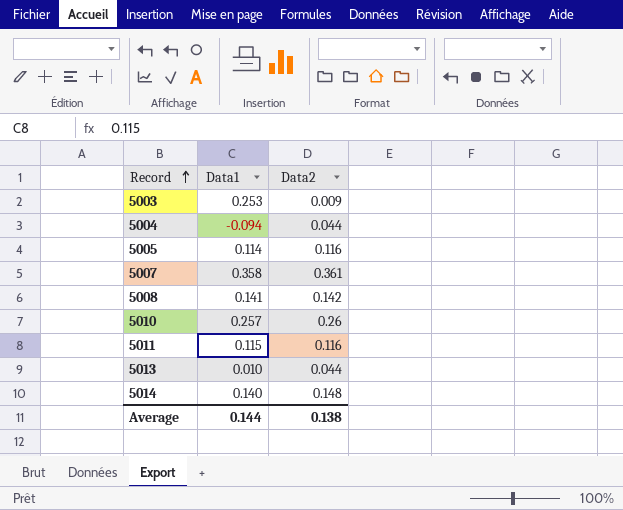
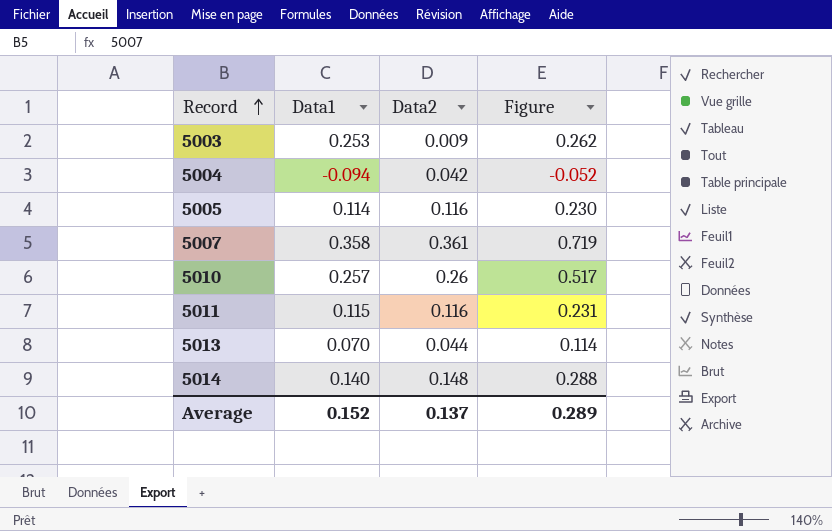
column Figure | formula: none -> [Data1] + [Data2]
row 5008: 0.141 | 0.142 -> none
5004 | Data2: 0.044 -> 0.042
5013 | Data1: 0.010 -> 0.070
Average | Data1: 0.144 -> 0.152
Average | Data2: 0.138 -> 0.137

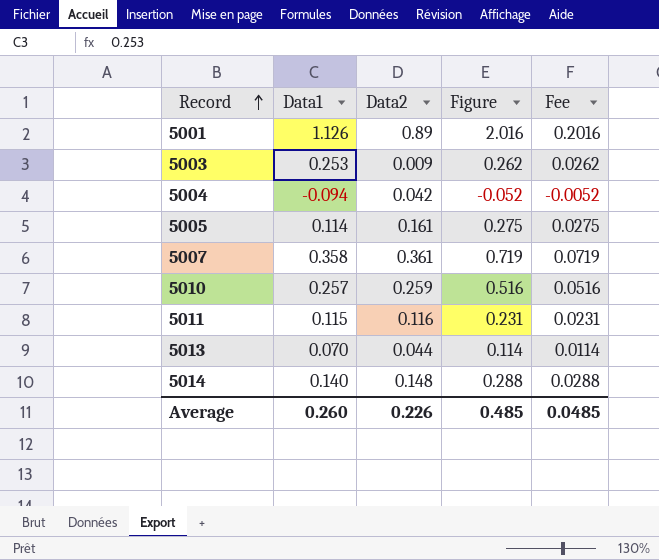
column Fee | formula: none -> [Figure] * 0.1
row 5001: none -> 1.126 | 0.89 | 2.016 | 0.2016
5005 | Data2: 0.116 -> 0.161
5005 | Figure: 0.230 -> 0.275
5010 | Data2: 0.26 -> 0.259
5010 | Figure: 0.517 -> 0.516
Average | Data1: 0.152 -> 0.260
Average | Data2: 0.137 -> 0.226
Average | Figure: 0.289 -> 0.485

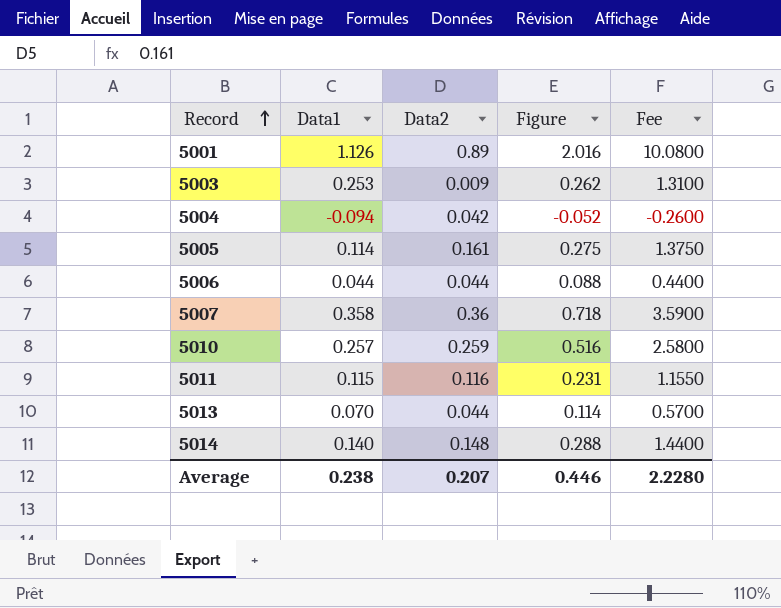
column Fee | formula: [Figure] * 0.1 -> [Figure] * 5
row 5006: none -> 0.044 | 0.044 | 0.088 | 0.4400
5007 | Data2: 0.361 -> 0.36
5007 | Figure: 0.719 -> 0.718
Average | Data1: 0.260 -> 0.238
Average | Data2: 0.226 -> 0.207
Average | Figure: 0.485 -> 0.446
Average | Fee: 0.0485 -> 2.2280

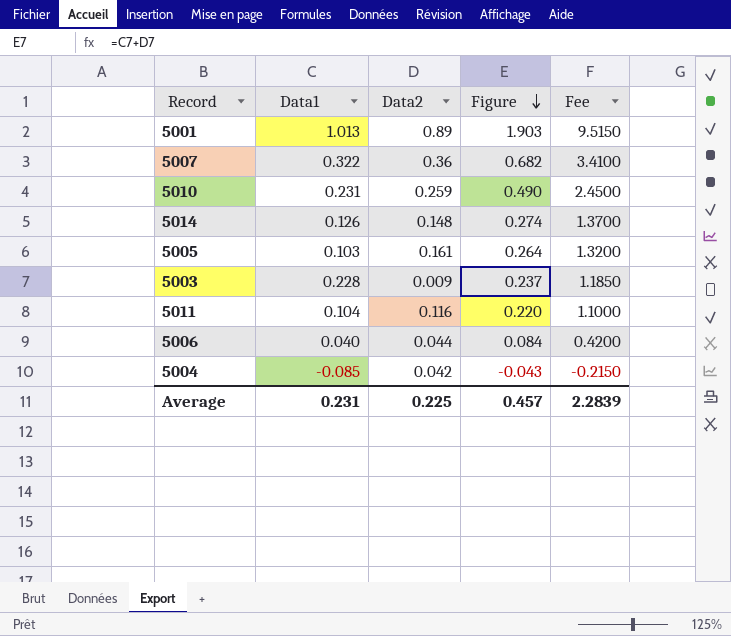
row order: Record ascending -> Figure descending
row 5013: 0.070 | 0.044 | 0.114 | 0.5700 -> none
5001 | Data1: 1.126 -> 1.013
5001 | Figure: 2.016 -> 1.903
5001 | Fee: 10.0800 -> 9.5150
5007 | Data1: 0.358 -> 0.322
5007 | Figure: 0.718 -> 0.682
5007 | Fee: 3.5900 -> 3.4100
5010 | Data1: 0.257 -> 0.231
5010 | Figure: 0.516 -> 0.490
5010 | Fee: 2.5800 -> 2.4500
5014 | Data1: 0.140 -> 0.126
5014 | Figure: 0.288 -> 0.274
5014 | Fee: 1.4400 -> 1.3700
5005 | Data1: 0.114 -> 0.103
5005 | Figure: 0.275 -> 0.264
5005 | Fee: 1.3750 -> 1.3200
5003 | Data1: 0.253 -> 0.228
5003 | Figure: 0.262 -> 0.237
5003 | Fee: 1.3100 -> 1.1850
5011 | Data1: 0.115 -> 0.104
5011 | Figure: 0.231 -> 0.220
5011 | Fee: 1.1550 -> 1.1000
5006 | Data1: 0.044 -> 0.040
5006 | Figure: 0.088 -> 0.084
5006 | Fee: 0.4400 -> 0.4200
5004 | Data1: -0.094 -> -0.085
5004 | Figure: -0.052 -> -0.043
5004 | Fee: -0.2600 -> -0.2150
Average | Data1: 0.238 -> 0.231
Average | Data2: 0.207 -> 0.225
Average | Figure: 0.446 -> 0.457
Average | Fee: 2.2280 -> 2.2839

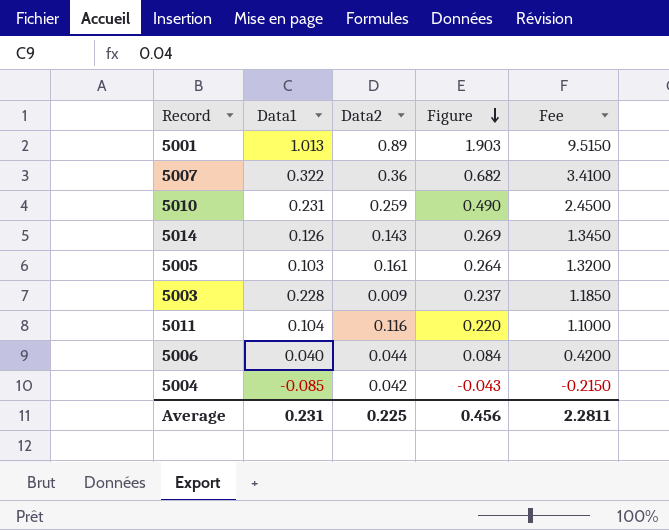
5014 | Data2: 0.148 -> 0.143
5014 | Figure: 0.274 -> 0.269
5014 | Fee: 1.3700 -> 1.3450
Average | Figure: 0.457 -> 0.456
Average | Fee: 2.2839 -> 2.2811

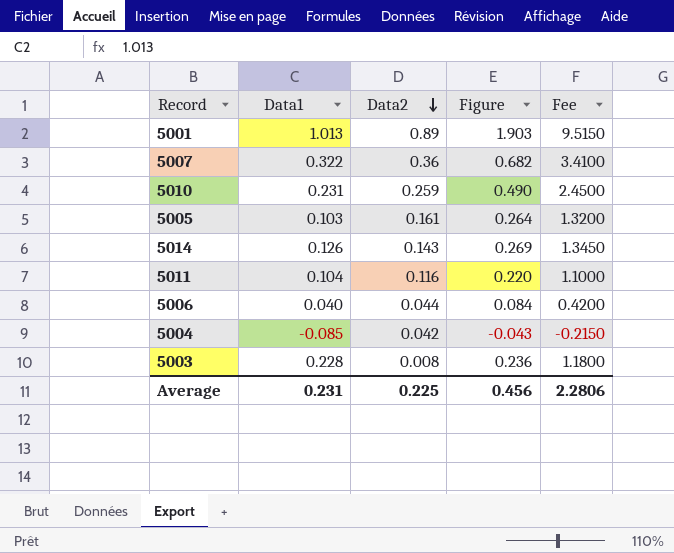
row order: Figure descending -> Data2 descending
5003 | Data2: 0.009 -> 0.008
5003 | Figure: 0.237 -> 0.236
5003 | Fee: 1.1850 -> 1.1800
Average | Fee: 2.2811 -> 2.2806

